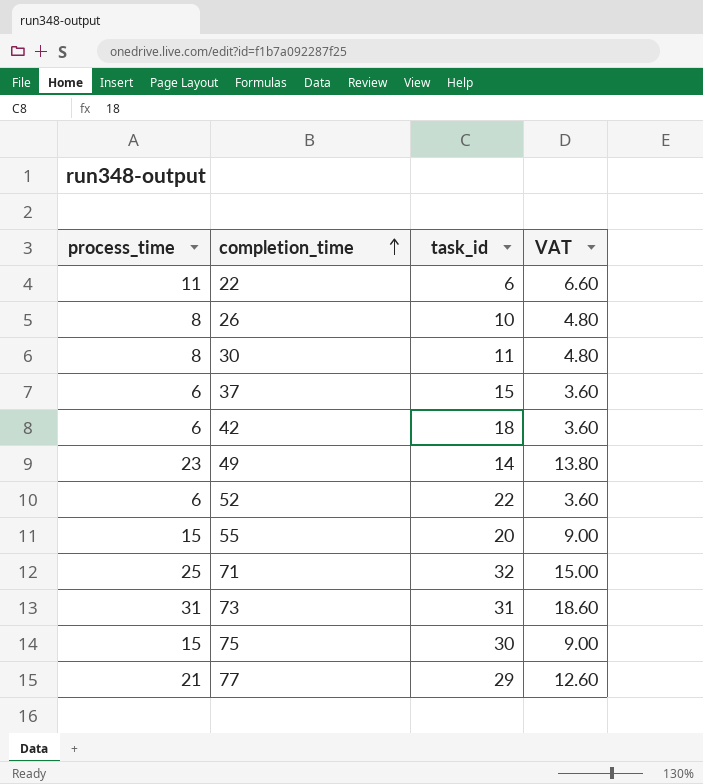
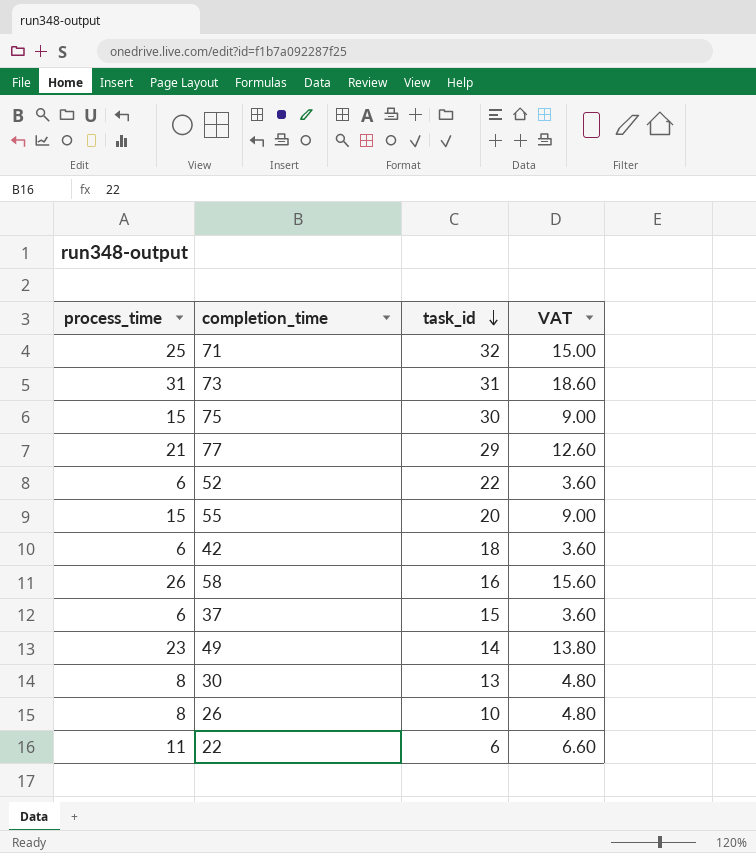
row order: completion_time ascending -> task_id descending
row 58: none -> 26 | 16 | 15.60
30 | task_id: 11 -> 13

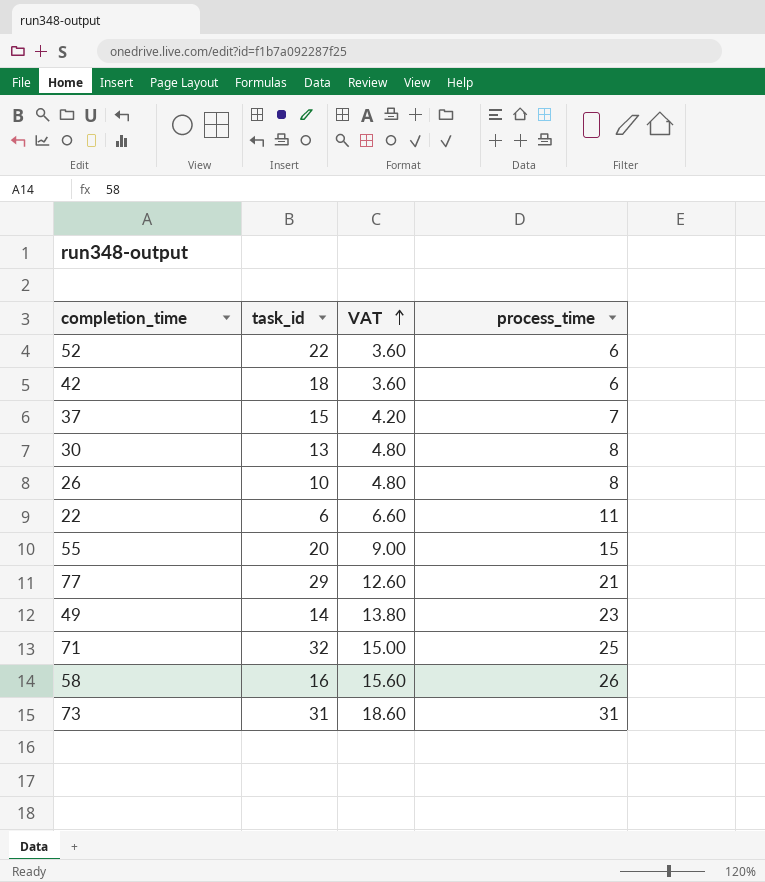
row order: task_id descending -> VAT ascending
column process_time | position: 1 -> 4
row 75: 15 | 30 | 9.00 -> none
37 | VAT: 3.60 -> 4.20
37 | process_time: 6 -> 7

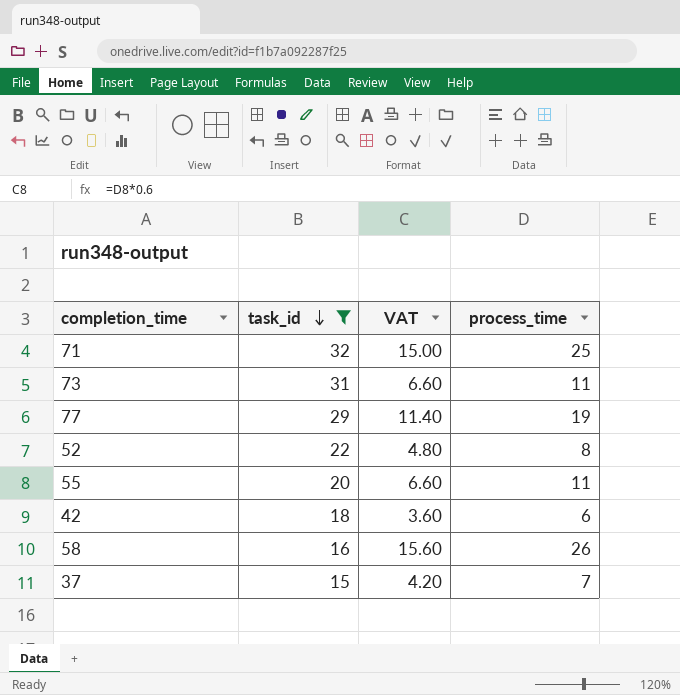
filter: none -> task_id >= 15
row order: VAT ascending -> task_id descending
73 | VAT: 18.60 -> 6.60
73 | process_time: 31 -> 11
77 | VAT: 12.60 -> 11.40
77 | process_time: 21 -> 19
52 | VAT: 3.60 -> 4.80
52 | process_time: 6 -> 8
55 | VAT: 9.00 -> 6.60
55 | process_time: 15 -> 11

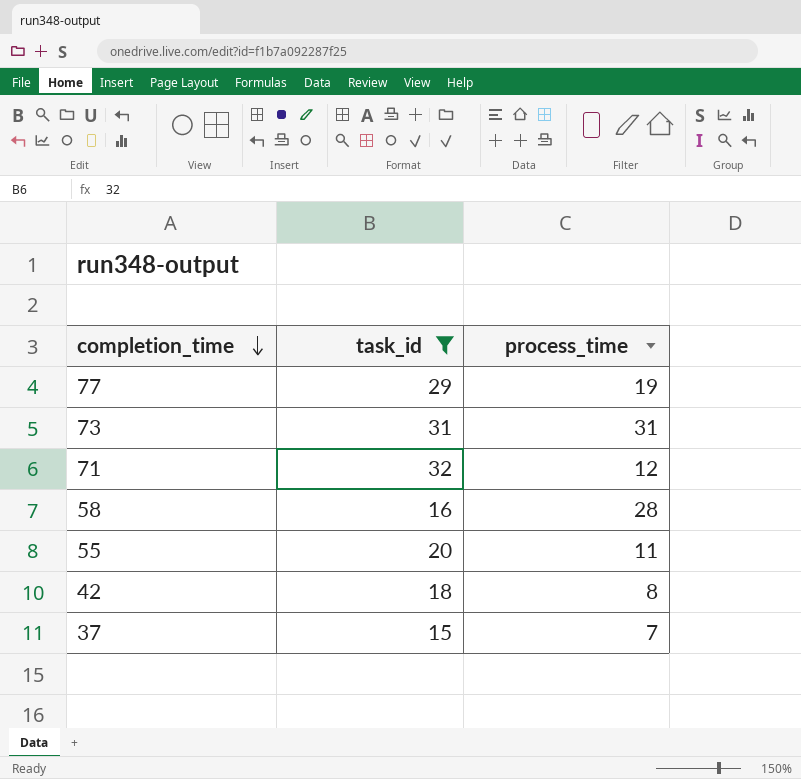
row order: task_id descending -> completion_time descending
column VAT | formula: [process_time] * 0.6 -> none
row 52: 22 | 4.80 | 8 -> none
73 | process_time: 11 -> 31
71 | process_time: 25 -> 12
58 | process_time: 26 -> 28
42 | process_time: 6 -> 8

